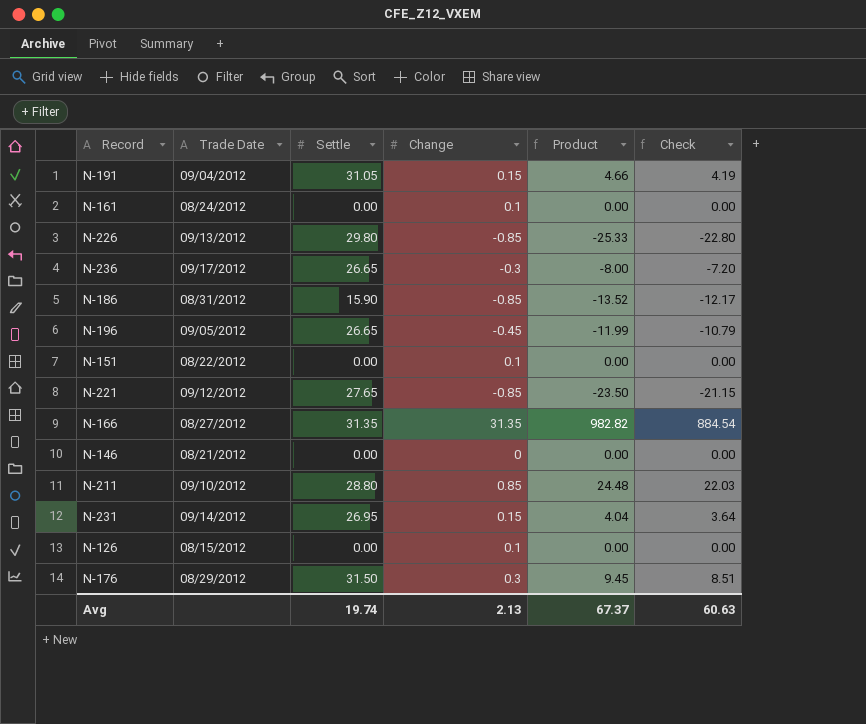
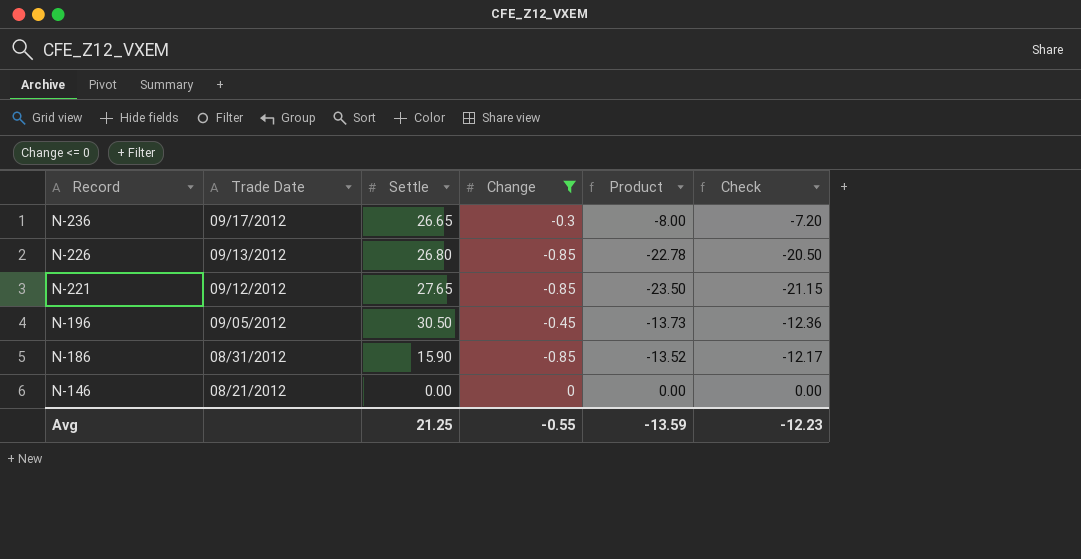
filter: none -> Change <= 0
row order: none -> Record descending
N-226 | Settle: 29.80 -> 26.80
N-226 | Product: -25.33 -> -22.78
N-226 | Check: -22.80 -> -20.50
N-196 | Settle: 26.65 -> 30.50
N-196 | Product: -11.99 -> -13.73
N-196 | Check: -10.79 -> -12.36
Avg | Settle: 19.74 -> 21.25
Avg | Change: 2.13 -> -0.55
Avg | Product: 67.37 -> -13.59
Avg | Check: 60.63 -> -12.23

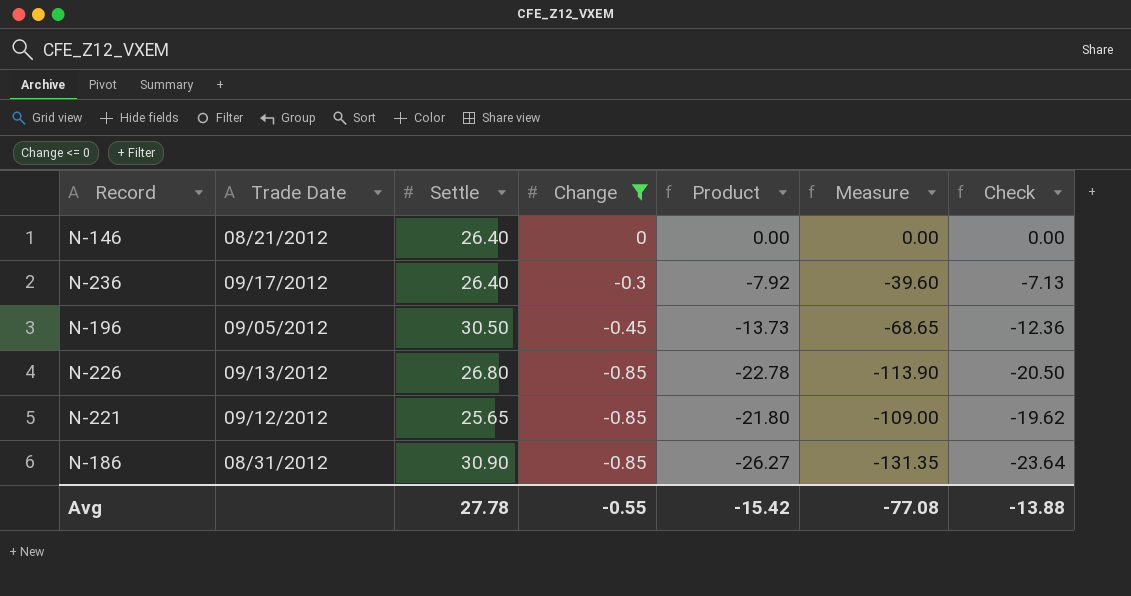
row order: Record descending -> Change descending
column Measure | formula: none -> [Product] * 5
N-146 | Settle: 0.00 -> 26.40
N-236 | Settle: 26.65 -> 26.40
N-236 | Product: -8.00 -> -7.92
N-236 | Check: -7.20 -> -7.13
N-221 | Settle: 27.65 -> 25.65
N-221 | Product: -23.50 -> -21.80
N-221 | Check: -21.15 -> -19.62
N-186 | Settle: 15.90 -> 30.90
N-186 | Product: -13.52 -> -26.27
N-186 | Check: -12.17 -> -23.64
Avg | Settle: 21.25 -> 27.78
Avg | Product: -13.59 -> -15.42
Avg | Check: -12.23 -> -13.88

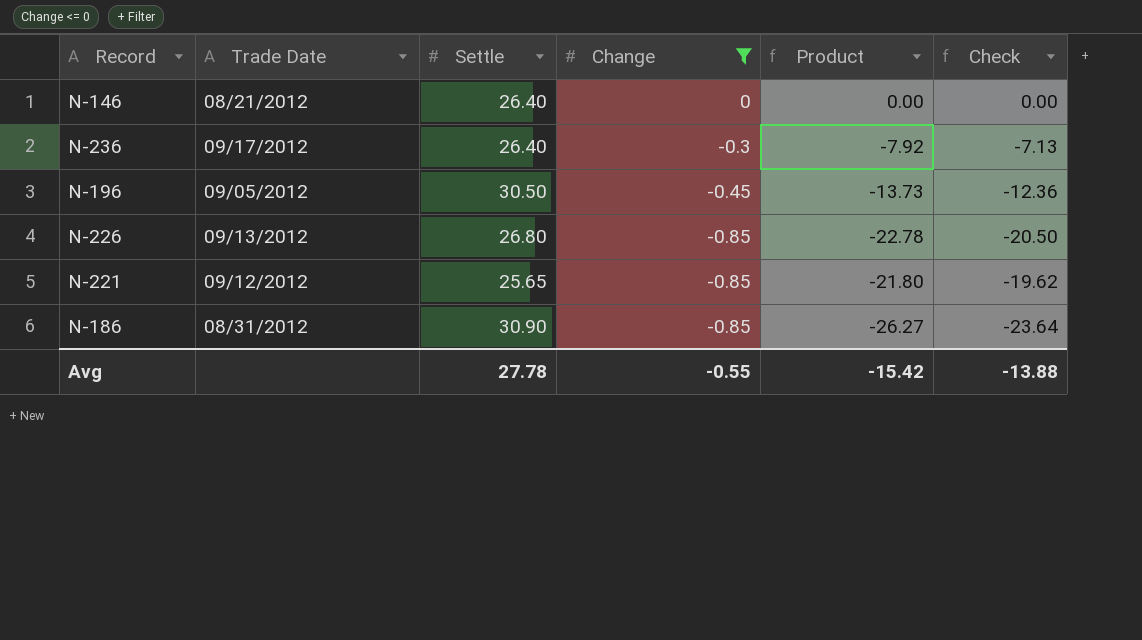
column Measure | formula: [Product] * 5 -> none

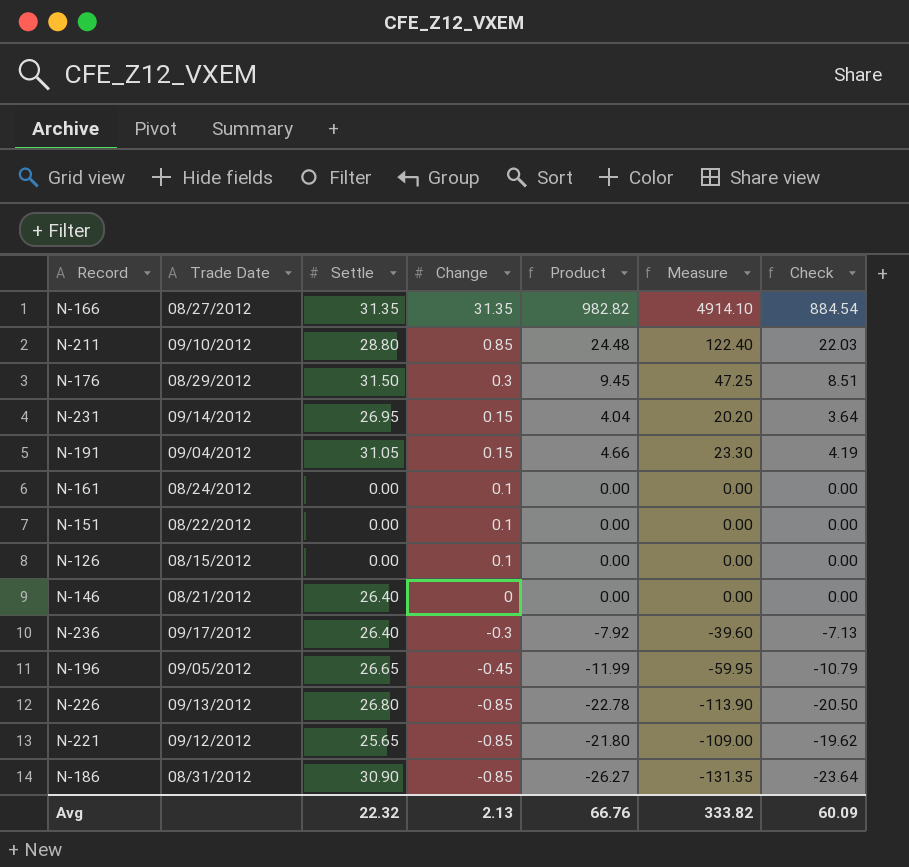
filter: Change <= 0 -> none
column Measure | formula: none -> [Product] * 5
N-196 | Settle: 30.50 -> 26.65
N-196 | Product: -13.73 -> -11.99
N-196 | Check: -12.36 -> -10.79
Avg | Settle: 27.78 -> 22.32
Avg | Change: -0.55 -> 2.13
Avg | Product: -15.42 -> 66.76
Avg | Check: -13.88 -> 60.09

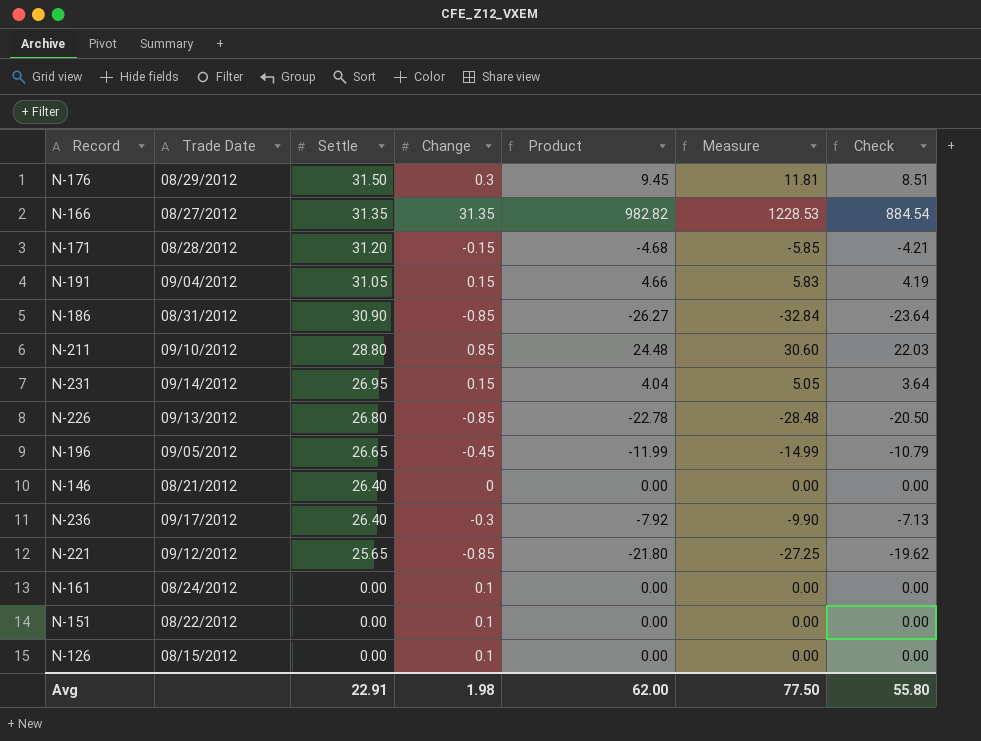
row order: Change descending -> Settle descending
column Measure | formula: [Product] * 5 -> [Product] * 1.25
row N-171: none -> 08/28/2012 | 31.20 | -0.15 | -4.68 | -5.85 | -4.21
Avg | Settle: 22.32 -> 22.91
Avg | Change: 2.13 -> 1.98
Avg | Product: 66.76 -> 62.00
Avg | Measure: 333.82 -> 77.50
Avg | Check: 60.09 -> 55.80

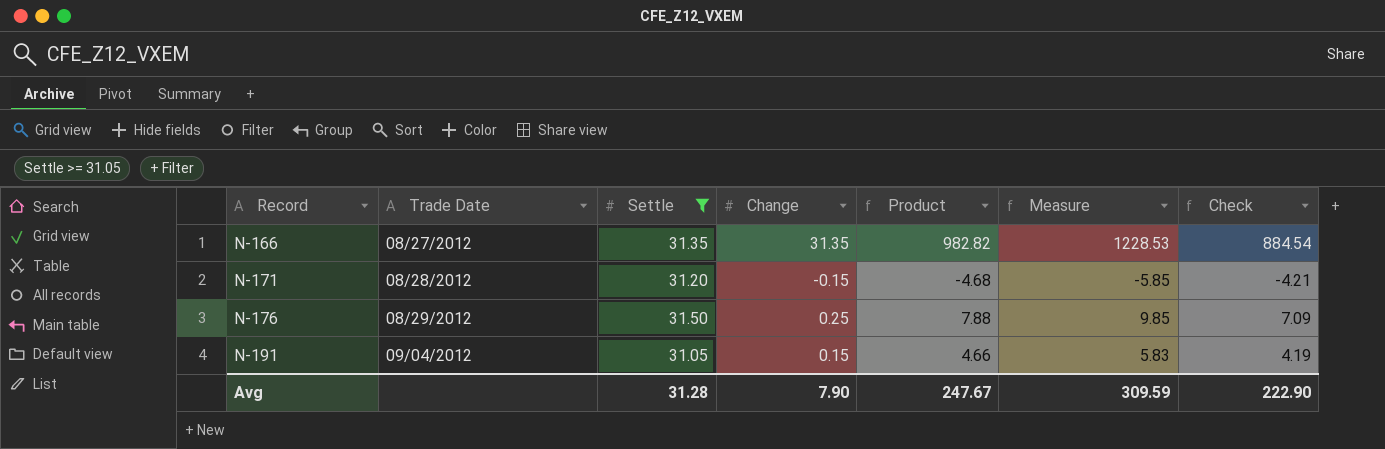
filter: none -> Settle >= 31.05
row order: Settle descending -> Record ascending
N-176 | Change: 0.3 -> 0.25
N-176 | Product: 9.45 -> 7.88
N-176 | Measure: 11.81 -> 9.85
N-176 | Check: 8.51 -> 7.09
Avg | Settle: 22.91 -> 31.28
Avg | Change: 1.98 -> 7.90
Avg | Product: 62.00 -> 247.67
Avg | Measure: 77.50 -> 309.59
Avg | Check: 55.80 -> 222.90

